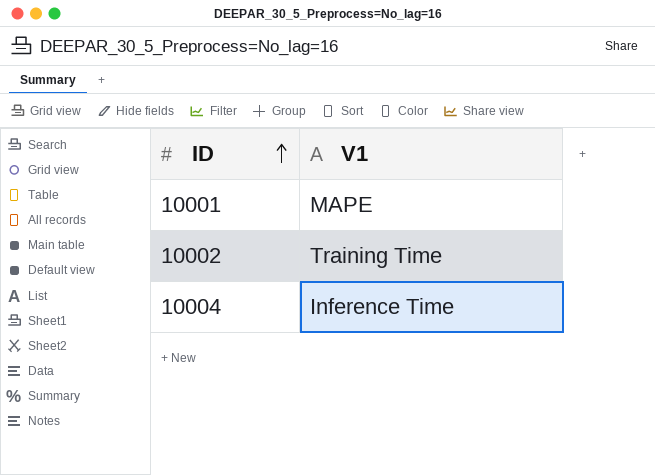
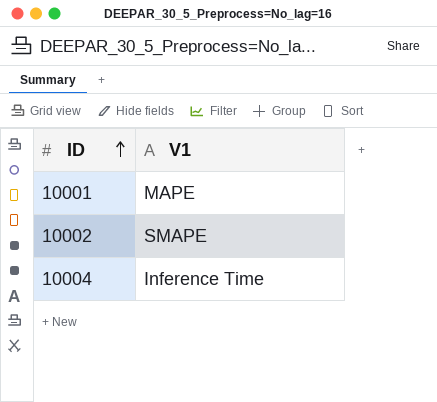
10002 | V1: Training Time -> SMAPE

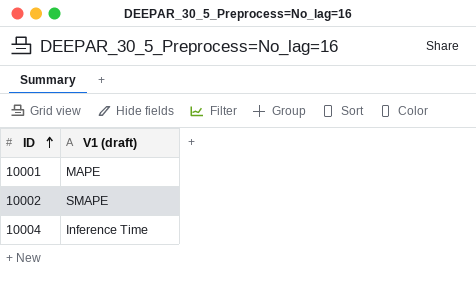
column name: V1 -> V1 (draft)

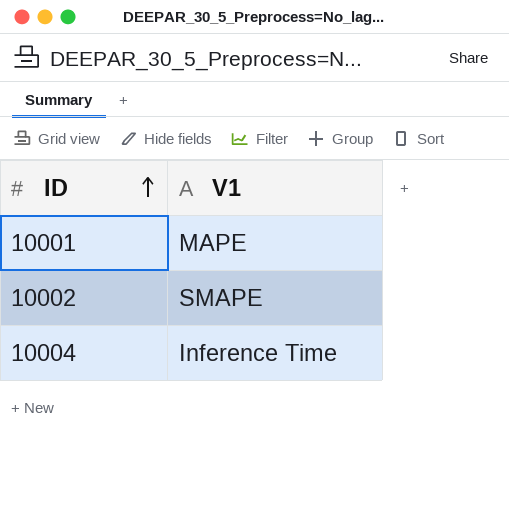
column name: V1 (draft) -> V1

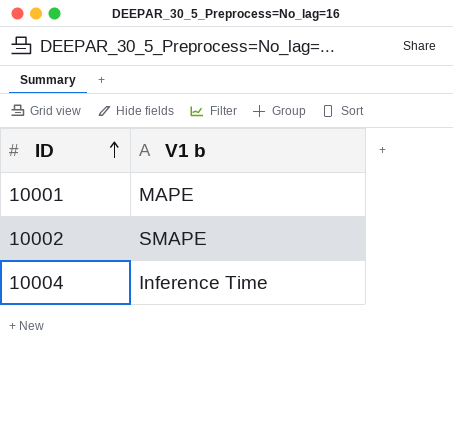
column name: V1 -> V1 b

